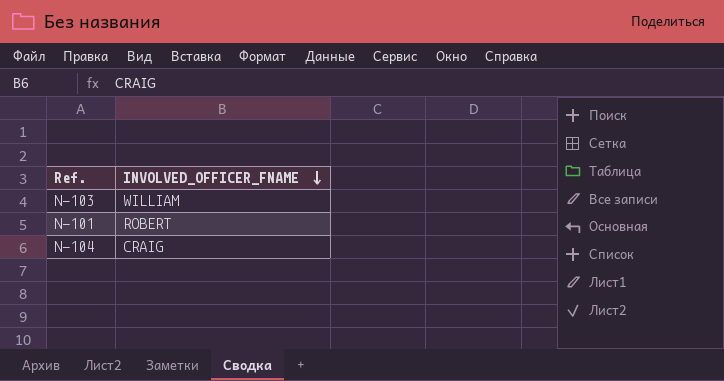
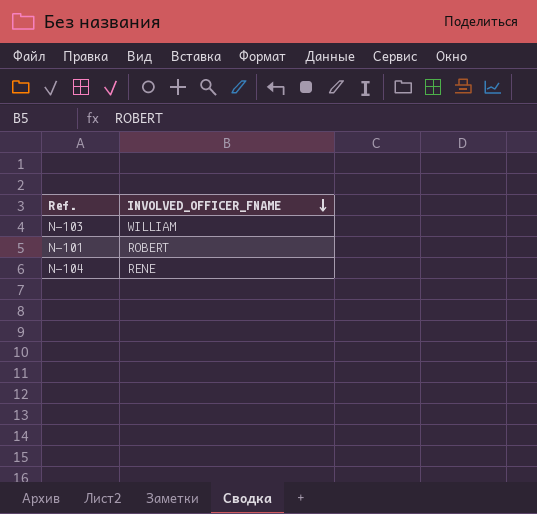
N-104 | INVOLVED_OFFICER_FNAME: CRAIG -> RENE

